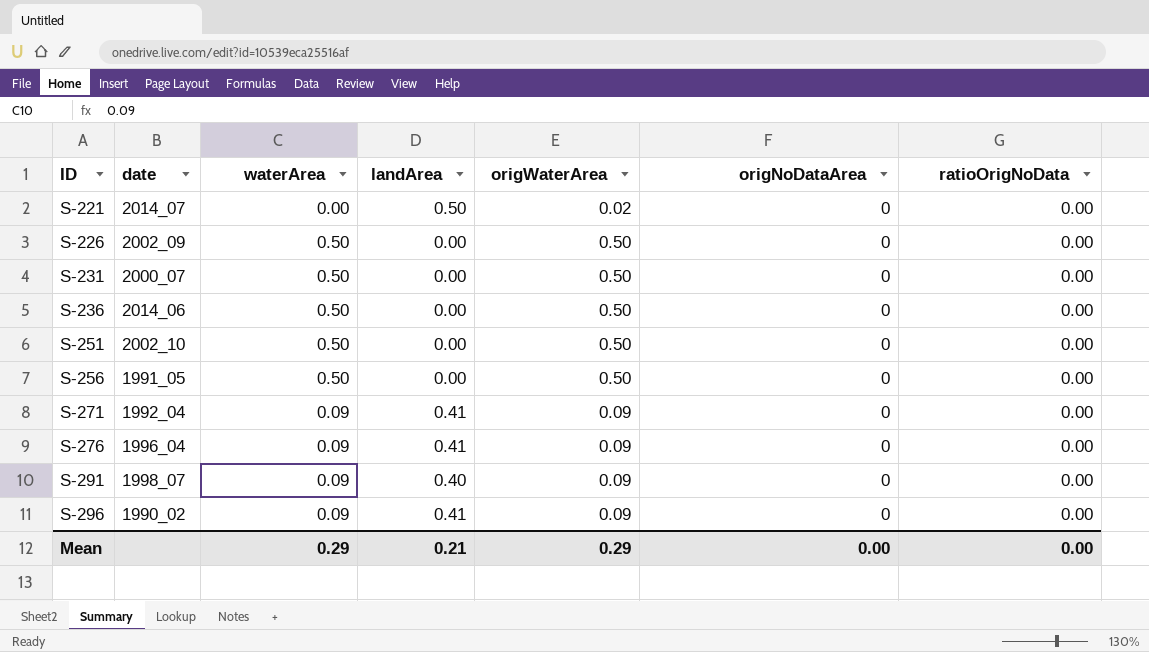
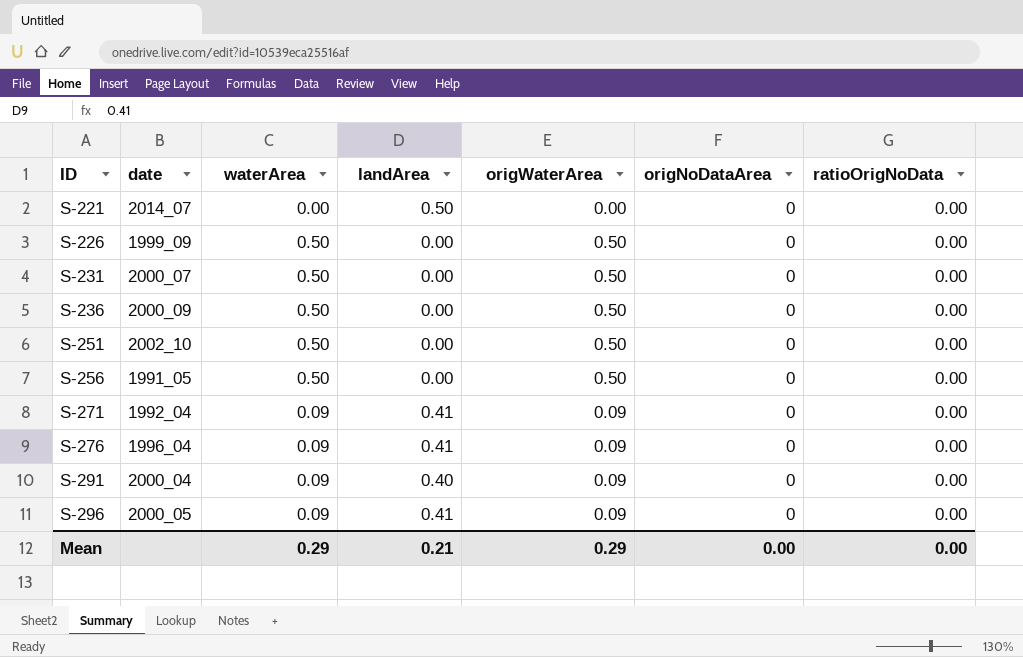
S-221 | origWaterArea: 0.02 -> 0.00
S-226 | date: 2002_09 -> 1999_09
S-236 | date: 2014_06 -> 2000_09
S-291 | date: 1998_07 -> 2000_04
S-296 | date: 1990_02 -> 2000_05

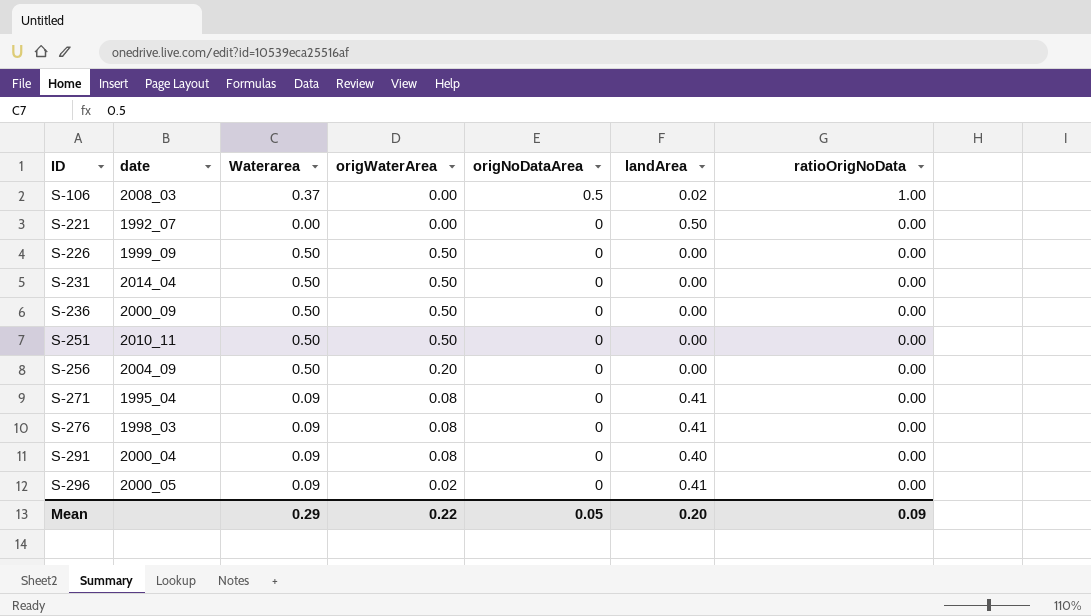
column name: waterArea -> Waterarea
column landArea | position: 4 -> 6
row S-106: none -> 2008_03 | 0.37 | 0.00 | 0.5 | 0.02 | 1.00
S-221 | date: 2014_07 -> 1992_07
S-231 | date: 2000_07 -> 2014_04
S-251 | date: 2002_10 -> 2010_11
S-256 | date: 1991_05 -> 2004_09
S-256 | origWaterArea: 0.50 -> 0.20
S-271 | date: 1992_04 -> 1995_04
S-271 | origWaterArea: 0.09 -> 0.08
S-276 | date: 1996_04 -> 1998_03
S-276 | origWaterArea: 0.09 -> 0.08
S-291 | origWaterArea: 0.09 -> 0.08
S-296 | origWaterArea: 0.09 -> 0.02
Mean | origWaterArea: 0.29 -> 0.22
Mean | origNoDataArea: 0.00 -> 0.05
Mean | landArea: 0.21 -> 0.20
Mean | ratioOrigNoData: 0.00 -> 0.09

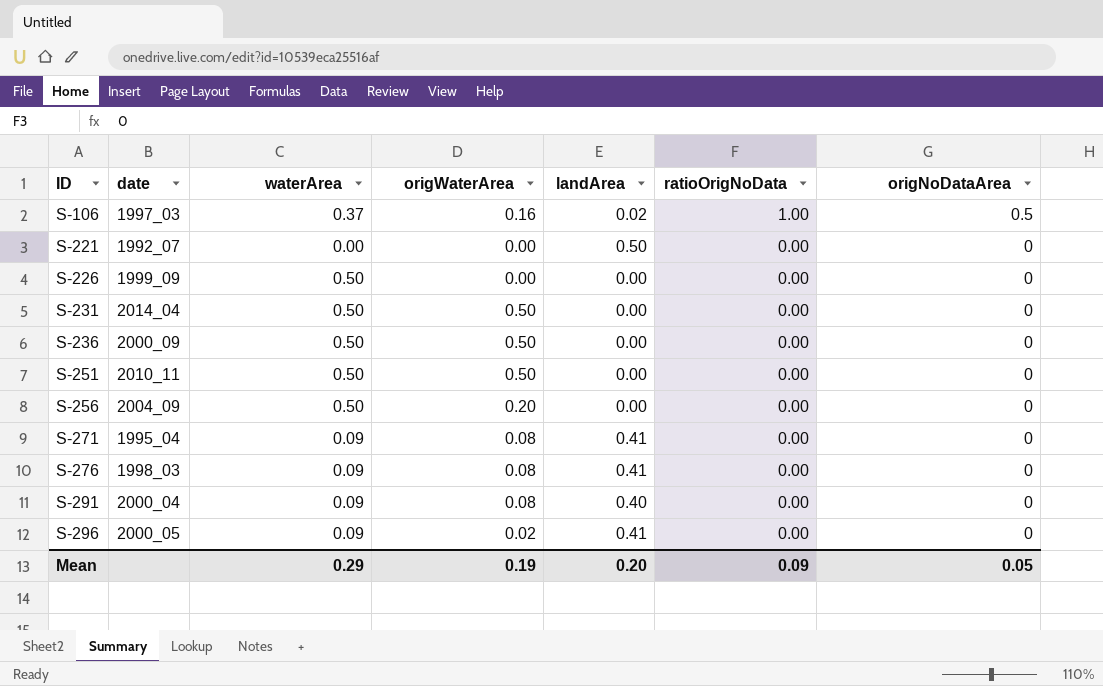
column name: Waterarea -> waterArea
column origNoDataArea | position: 5 -> 7
S-106 | date: 2008_03 -> 1997_03
S-106 | origWaterArea: 0.00 -> 0.16
S-226 | origWaterArea: 0.50 -> 0.00
Mean | origWaterArea: 0.22 -> 0.19

